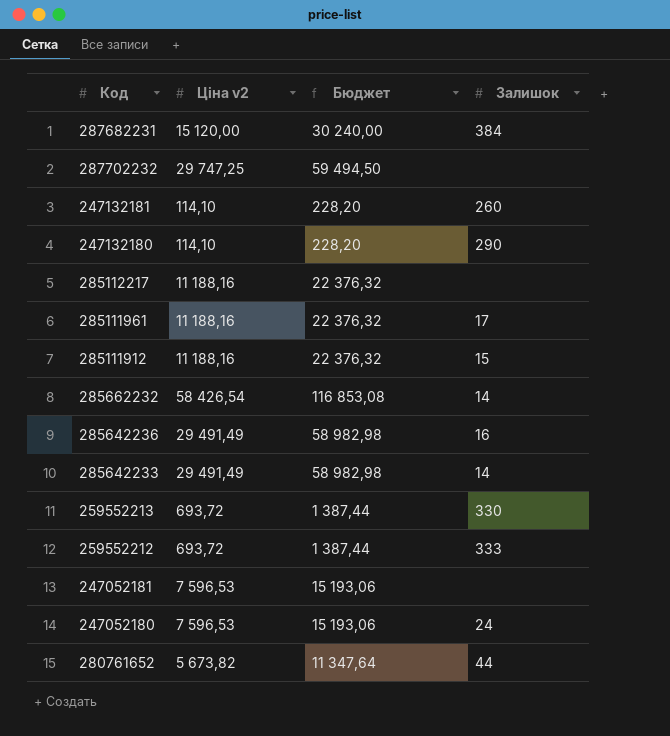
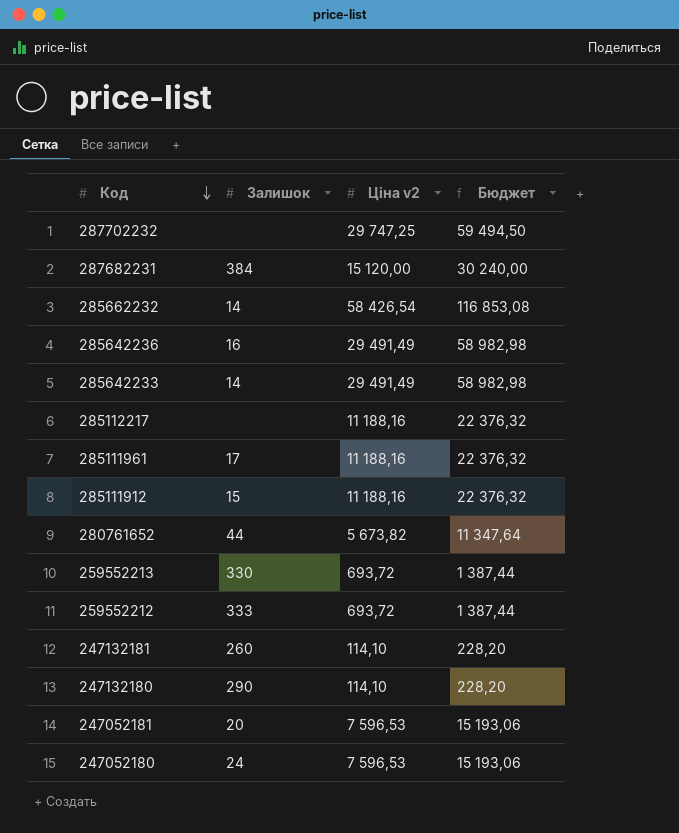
row order: none -> Код descending
column Залишок | position: 4 -> 2
247052181 | Залишок: none -> 20

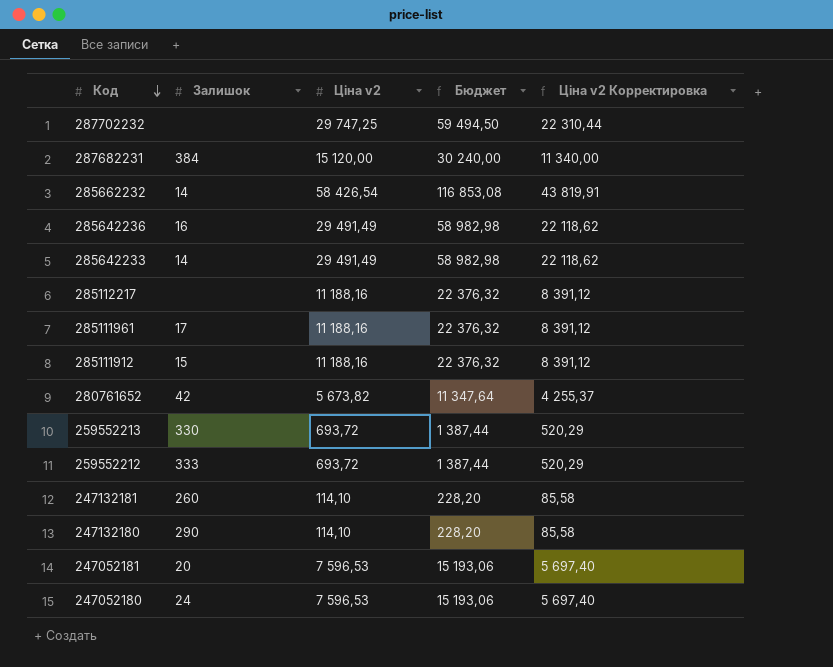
column Ціна v2 Корректировка | formula: none -> [Ціна v2] * 0,75
280761652 | Залишок: 44 -> 42

